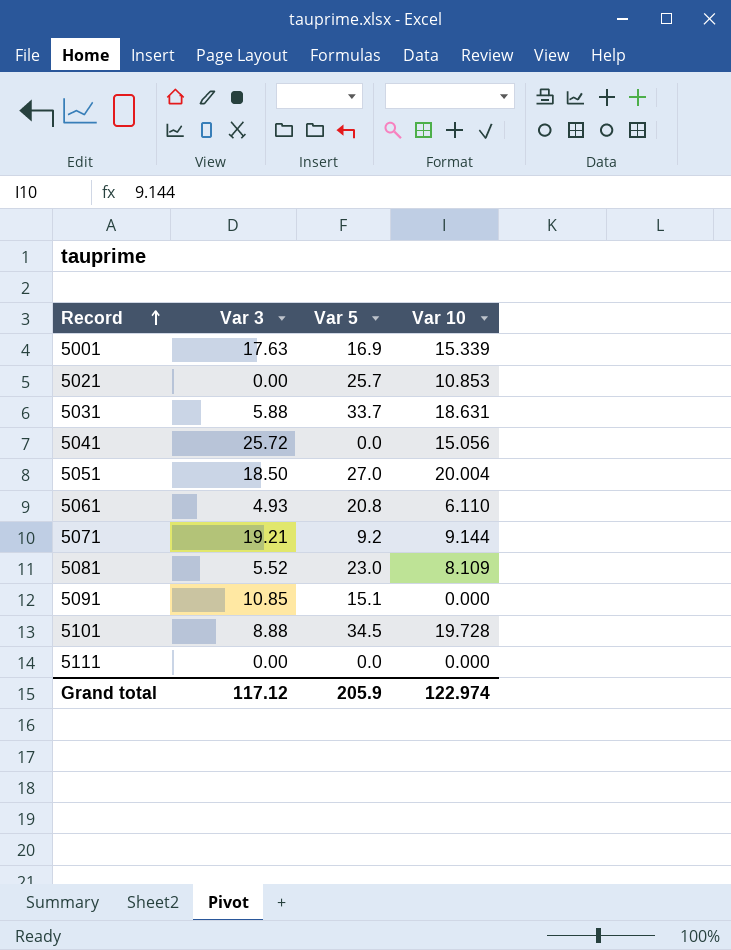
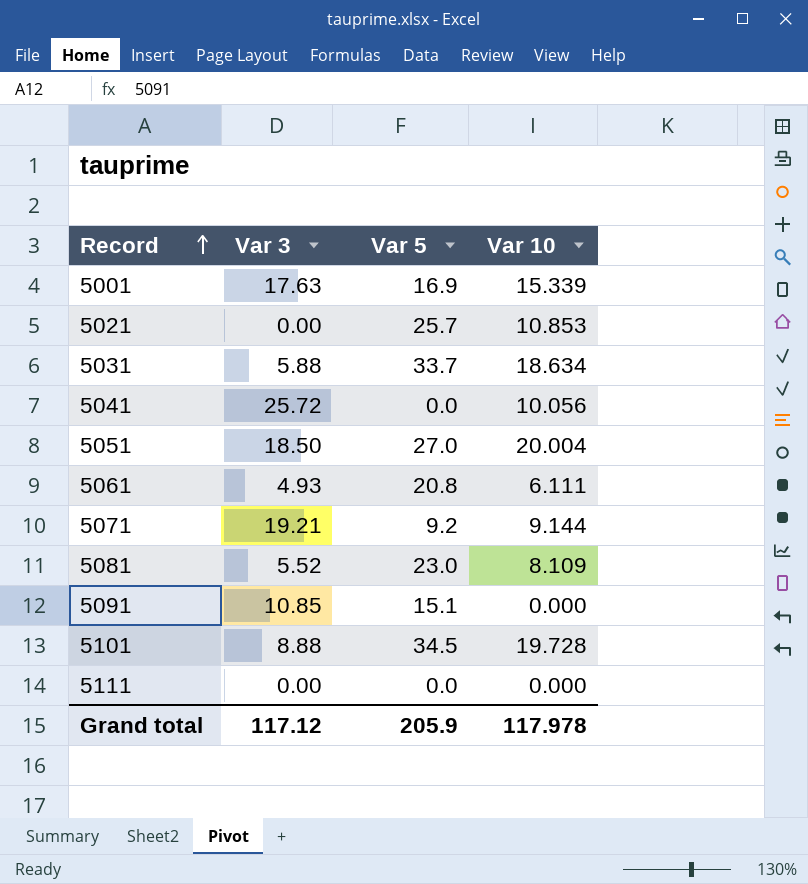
5031 | Var 10: 18.631 -> 18.634
5041 | Var 10: 15.056 -> 10.056
5061 | Var 10: 6.110 -> 6.111
Grand total | Var 10: 122.974 -> 117.978

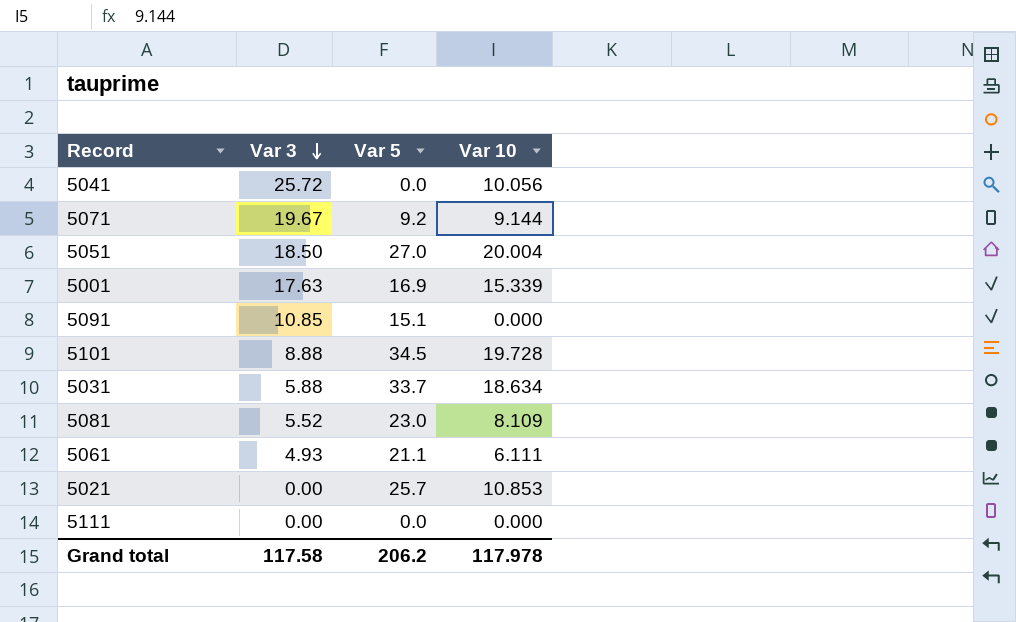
row order: Record ascending -> Var 3 descending
5071 | Var 3: 19.21 -> 19.67
5061 | Var 5: 20.8 -> 21.1
Grand total | Var 3: 117.12 -> 117.58
Grand total | Var 5: 205.9 -> 206.2

